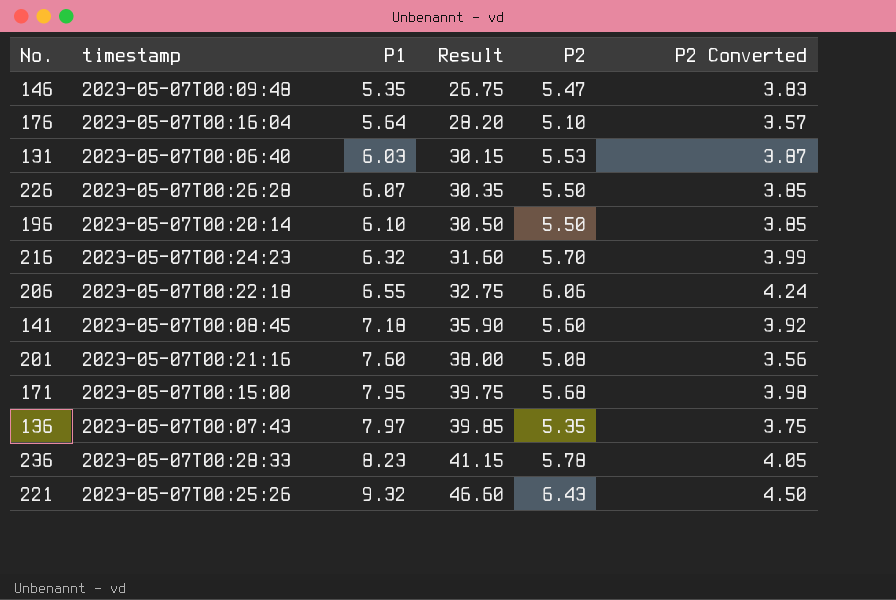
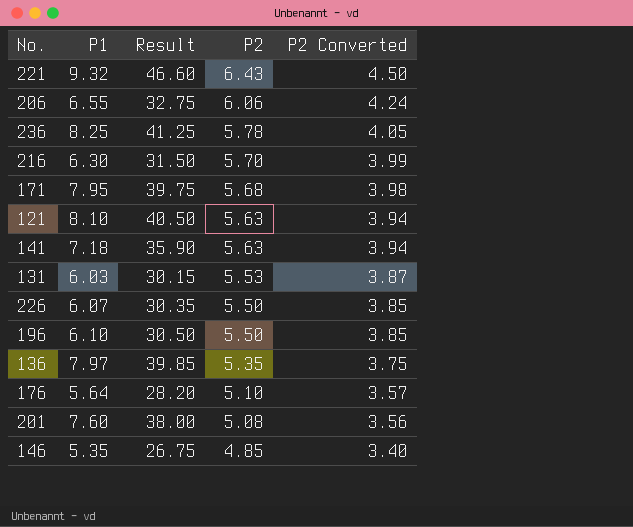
row order: P1 ascending -> P2 descending
column timestamp | position: 2 -> none
236 | P1: 8.23 -> 8.25
236 | Result: 41.15 -> 41.25
216 | P1: 6.32 -> 6.30
216 | Result: 31.60 -> 31.50
row 121: none -> 8.10 | 40.50 | 5.63 | 3.94
141 | P2: 5.60 -> 5.63
141 | P2 Converted: 3.92 -> 3.94
146 | P2: 5.47 -> 4.85
146 | P2 Converted: 3.83 -> 3.40

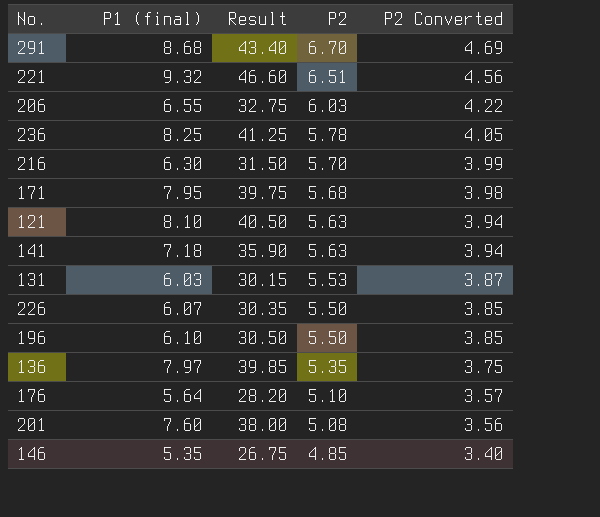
column name: P1 -> P1 (final)
row 291: none -> 8.68 | 43.40 | 6.70 | 4.69
221 | P2: 6.43 -> 6.51
221 | P2 Converted: 4.50 -> 4.56
206 | P2: 6.06 -> 6.03
206 | P2 Converted: 4.24 -> 4.22

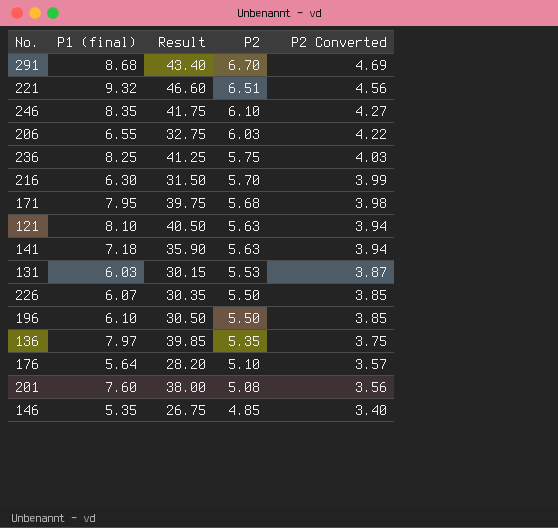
row 246: none -> 8.35 | 41.75 | 6.10 | 4.27
236 | P2: 5.78 -> 5.75
236 | P2 Converted: 4.05 -> 4.03

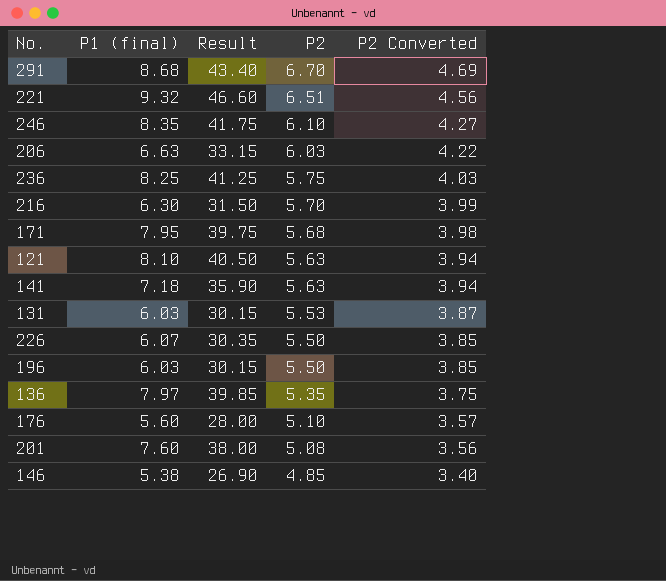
206 | P1 (final): 6.55 -> 6.63
206 | Result: 32.75 -> 33.15
196 | P1 (final): 6.10 -> 6.03
196 | Result: 30.50 -> 30.15
176 | P1 (final): 5.64 -> 5.60
176 | Result: 28.20 -> 28.00
146 | P1 (final): 5.35 -> 5.38
146 | Result: 26.75 -> 26.90

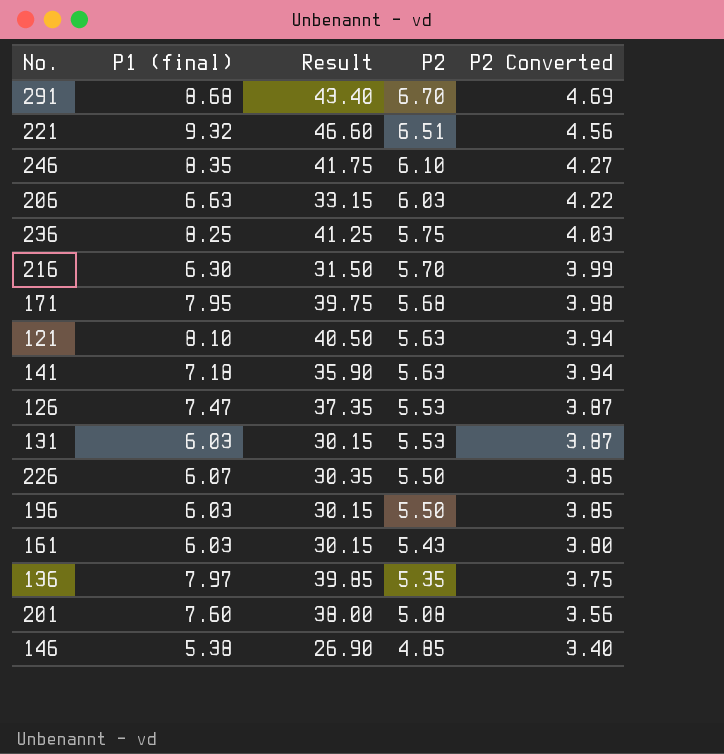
row 176: 5.60 | 28.00 | 5.10 | 3.57 -> none
row 126: none -> 7.47 | 37.35 | 5.53 | 3.87
row 161: none -> 6.03 | 30.15 | 5.43 | 3.80

